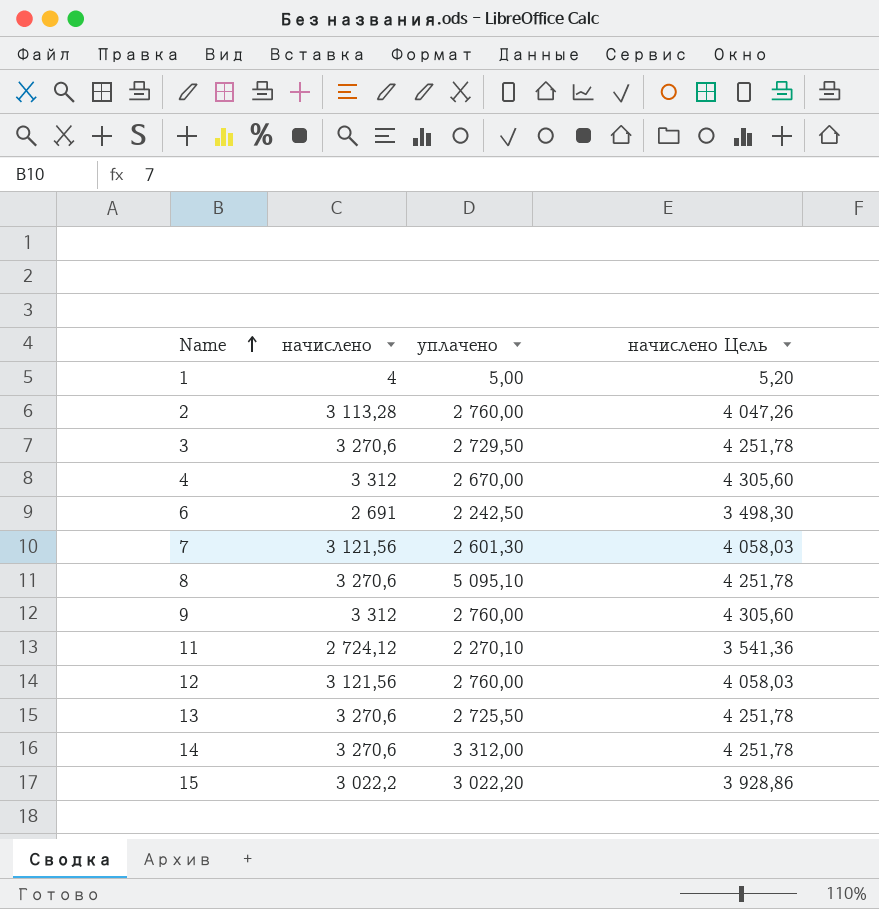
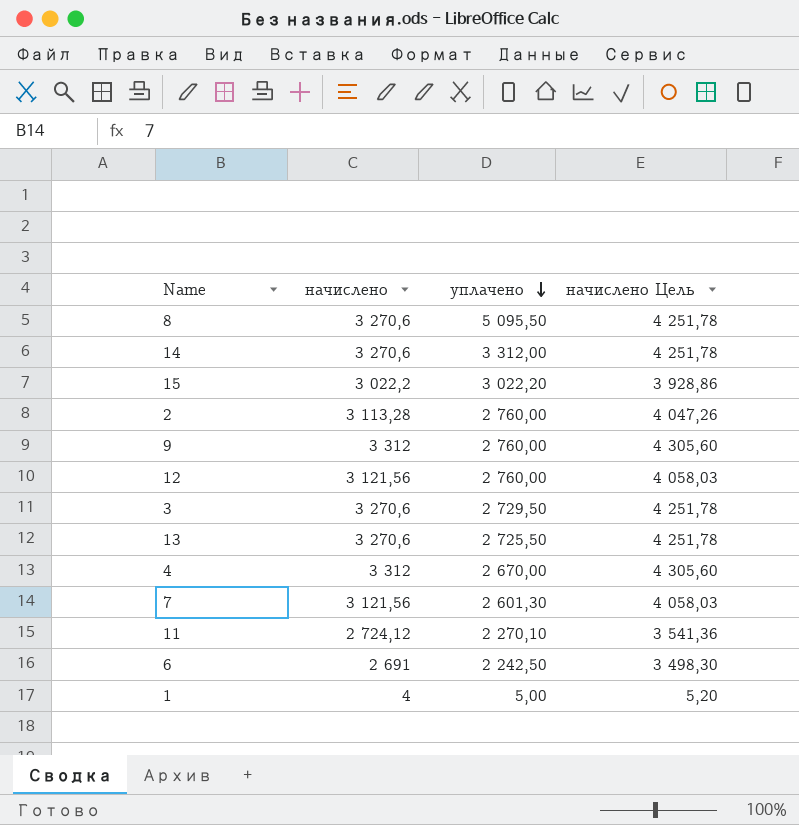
row order: Name ascending -> уплачено descending
8 | уплачено: 5 095,10 -> 5 095,50

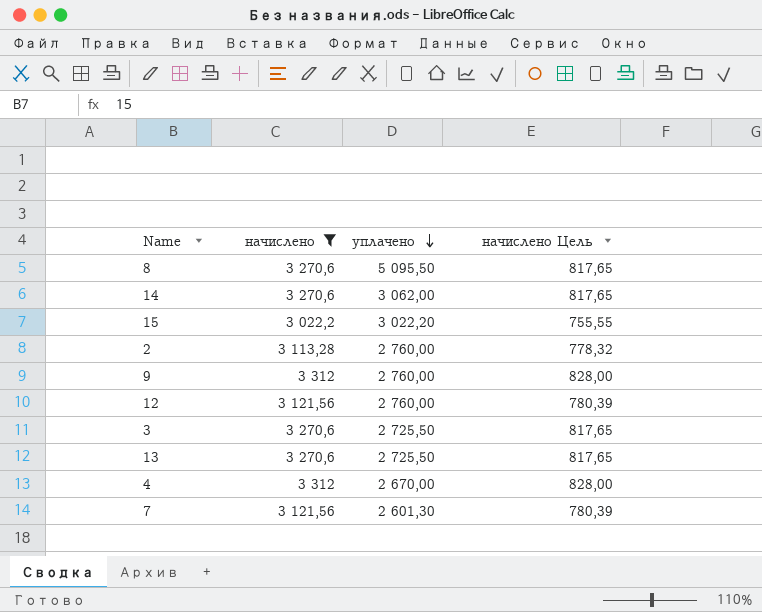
filter: none -> начислено >= 3 022,2
column начислено Цель | formula: [начислено] * 1,3 -> [начислено] * 0,25
14 | уплачено: 3 312,00 -> 3 062,00
3 | уплачено: 2 729,50 -> 2 725,50

